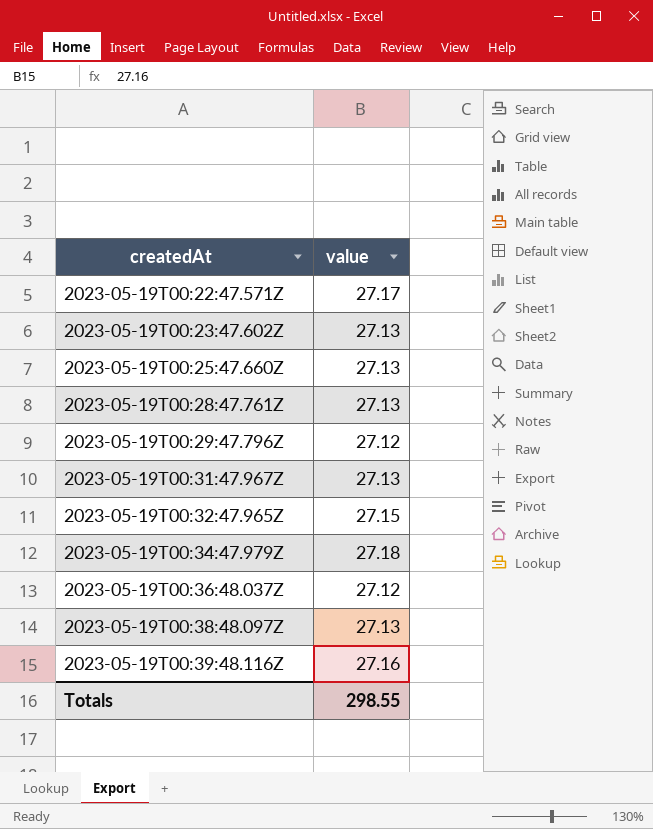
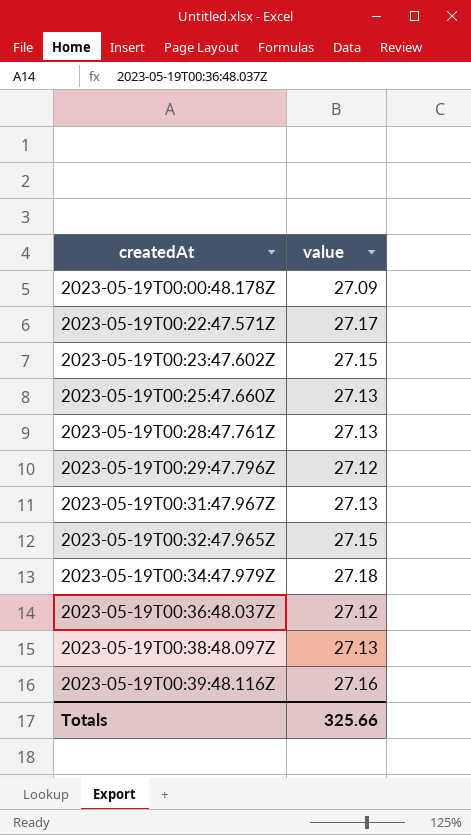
row 2023-05-19T00:00:48.178Z: none -> 27.09
2023-05-19T00:23:47.602Z | value: 27.13 -> 27.15
Totals | value: 298.55 -> 325.66

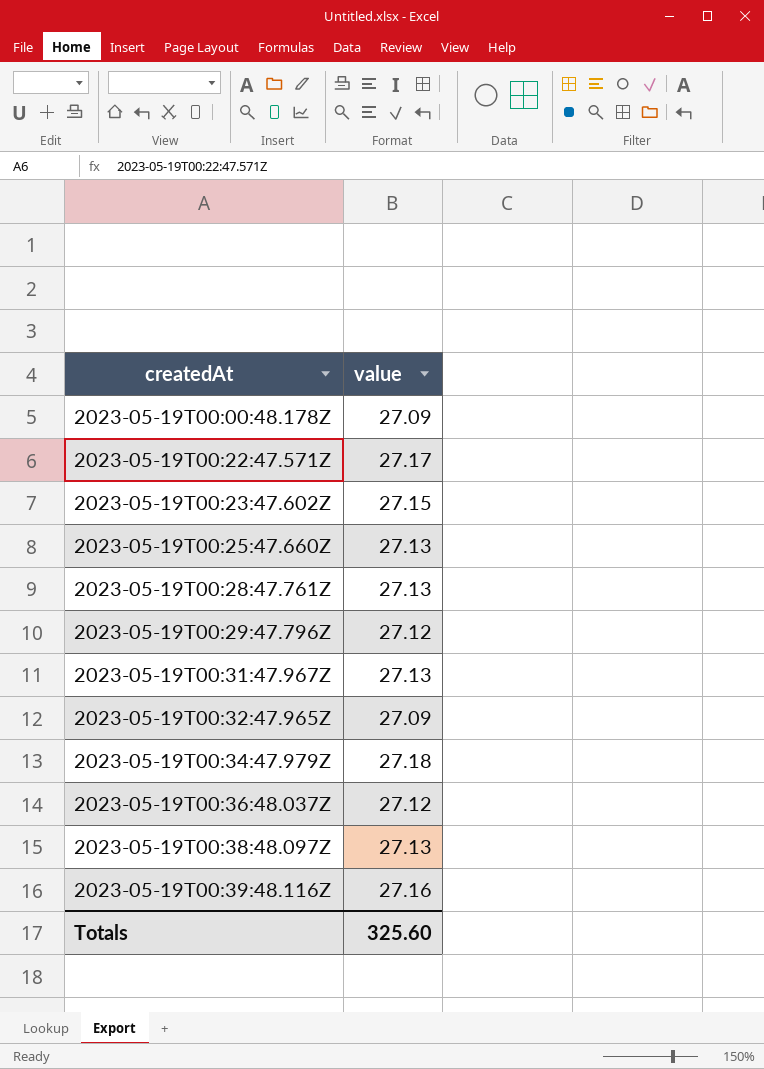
2023-05-19T00:32:47.965Z | value: 27.15 -> 27.09
Totals | value: 325.66 -> 325.60

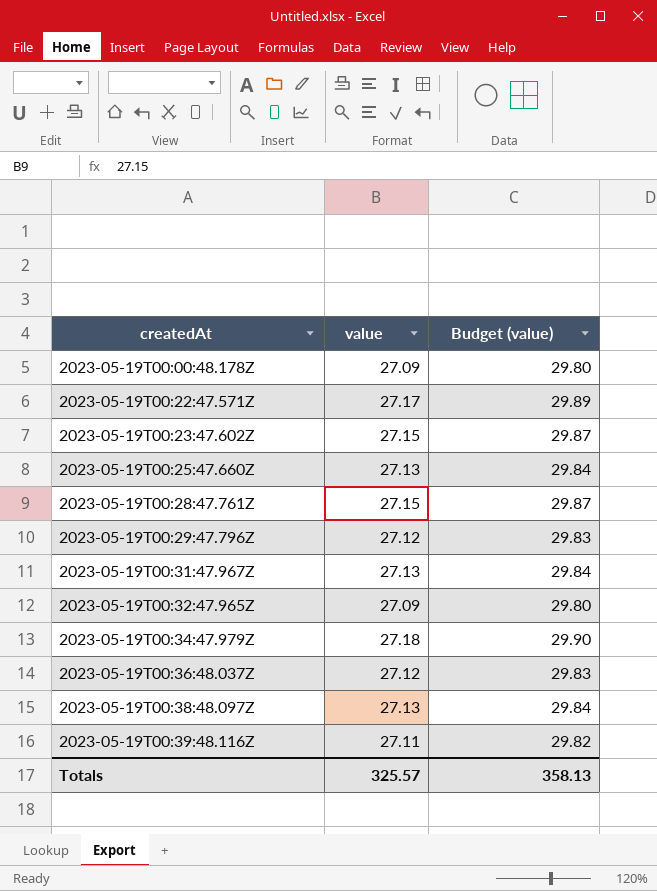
column Budget (value) | formula: none -> [value] * 1.1
2023-05-19T00:28:47.761Z | value: 27.13 -> 27.15
2023-05-19T00:39:48.116Z | value: 27.16 -> 27.11
Totals | value: 325.60 -> 325.57

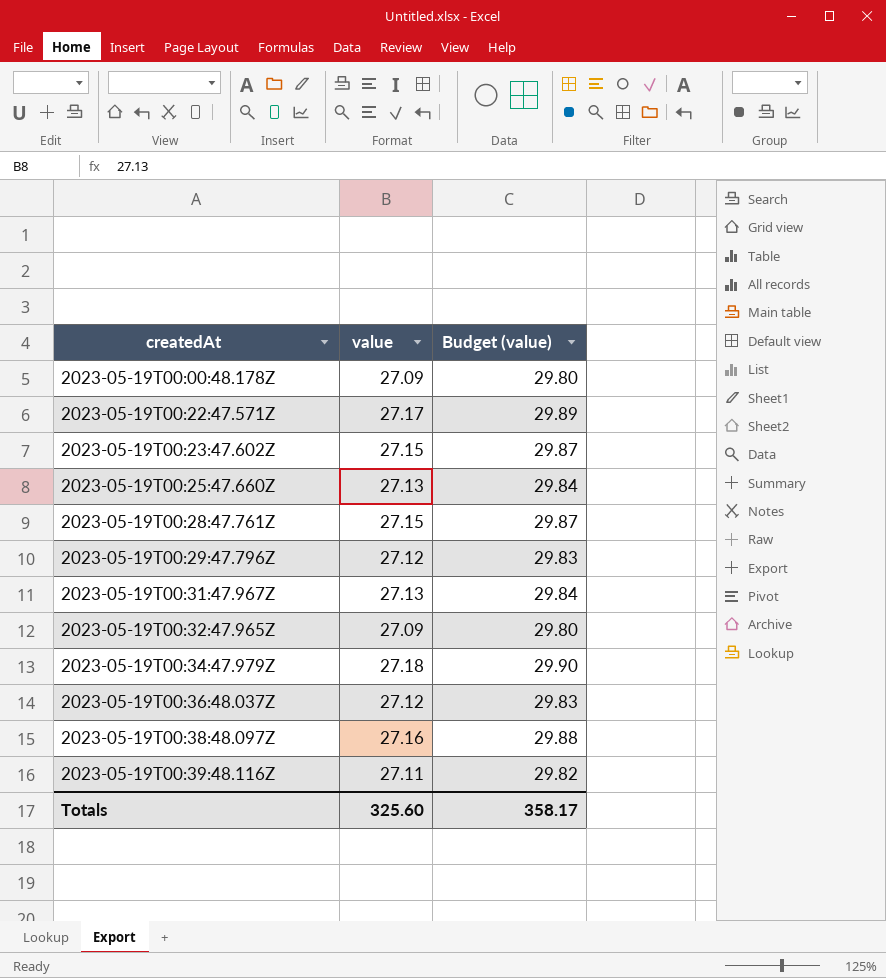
2023-05-19T00:38:48.097Z | value: 27.13 -> 27.16
2023-05-19T00:38:48.097Z | Budget (value): 29.84 -> 29.88
Totals | value: 325.57 -> 325.60
Totals | Budget (value): 358.13 -> 358.17

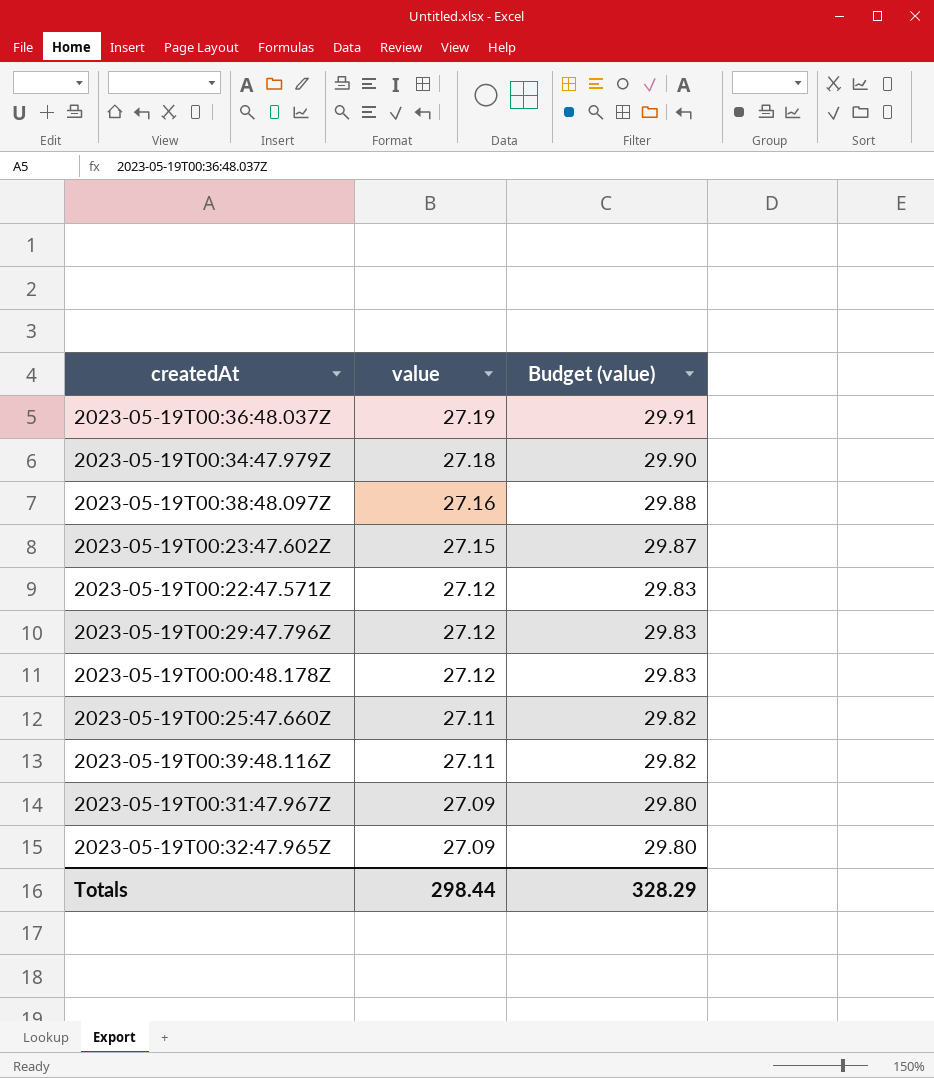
row order: createdAt ascending -> value descending
row 2023-05-19T00:28:47.761Z: 27.15 | 29.87 -> none
2023-05-19T00:36:48.037Z | value: 27.12 -> 27.19
2023-05-19T00:36:48.037Z | Budget (value): 29.83 -> 29.91
2023-05-19T00:22:47.571Z | value: 27.17 -> 27.12
2023-05-19T00:22:47.571Z | Budget (value): 29.89 -> 29.83
2023-05-19T00:00:48.178Z | value: 27.09 -> 27.12
2023-05-19T00:00:48.178Z | Budget (value): 29.80 -> 29.83
2023-05-19T00:25:47.660Z | value: 27.13 -> 27.11
2023-05-19T00:25:47.660Z | Budget (value): 29.84 -> 29.82
2023-05-19T00:31:47.967Z | value: 27.13 -> 27.09
2023-05-19T00:31:47.967Z | Budget (value): 29.84 -> 29.80
Totals | value: 325.60 -> 298.44
Totals | Budget (value): 358.17 -> 328.29

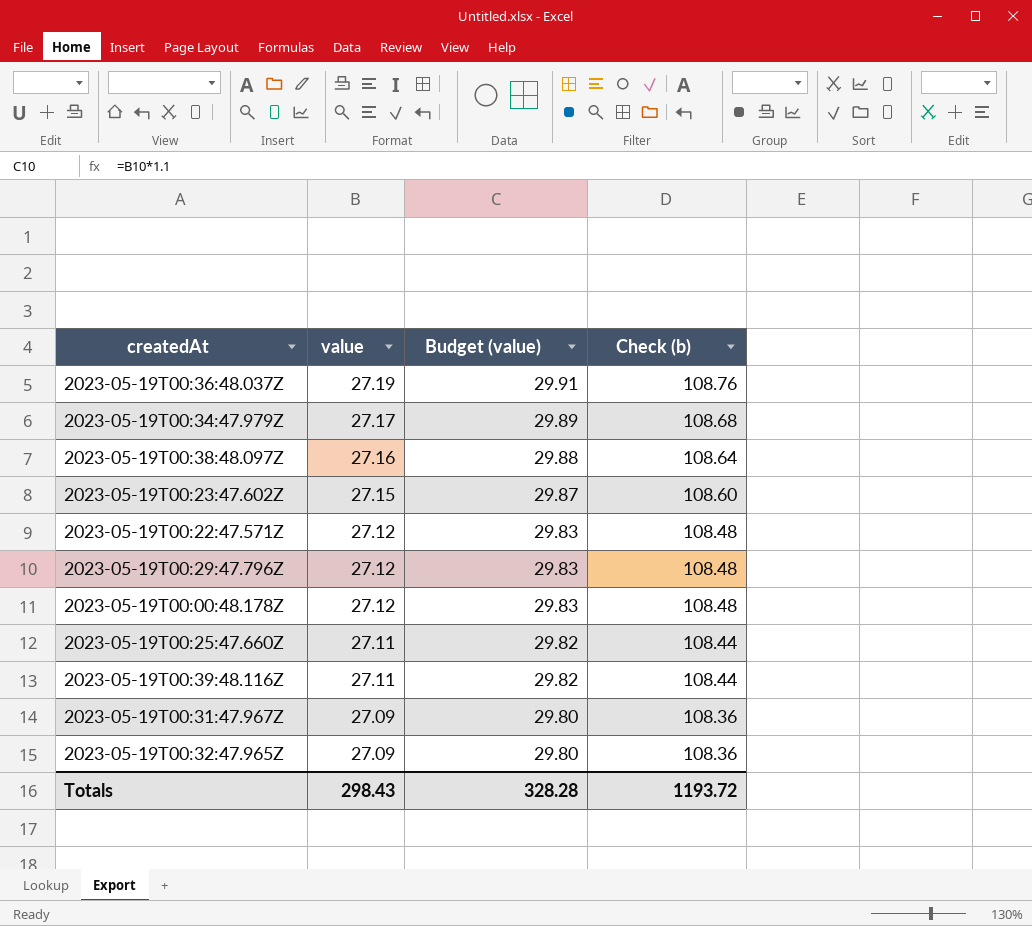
column Check (b) | formula: none -> [value] * 4
2023-05-19T00:34:47.979Z | value: 27.18 -> 27.17
2023-05-19T00:34:47.979Z | Budget (value): 29.90 -> 29.89
Totals | value: 298.44 -> 298.43
Totals | Budget (value): 328.29 -> 328.28

